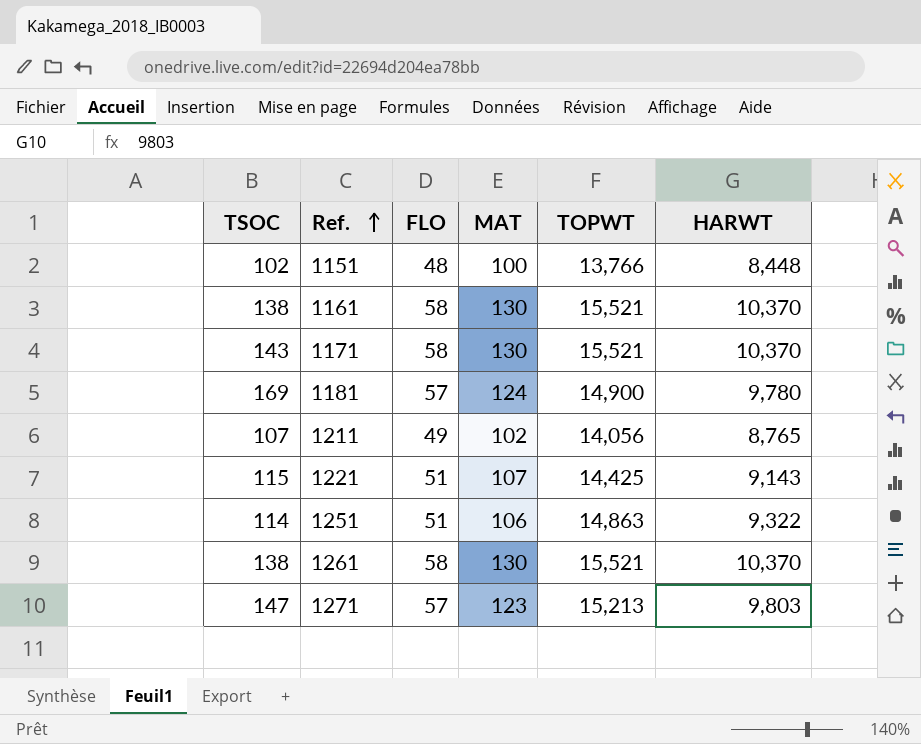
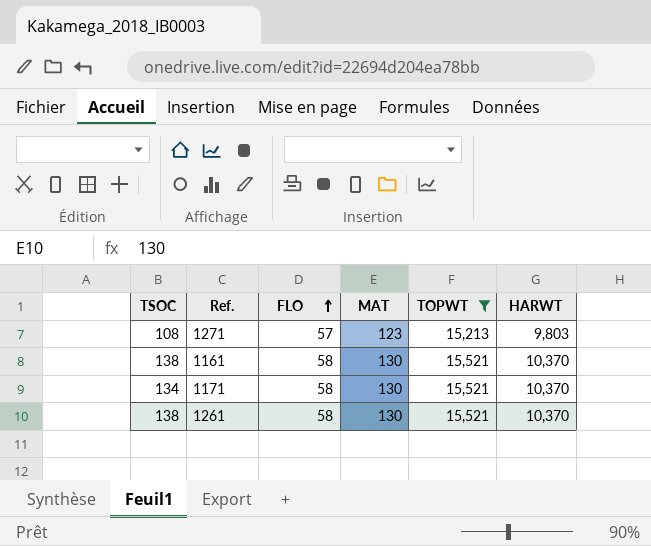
filter: none -> TOPWT >= 15,213
row order: Ref. ascending -> FLO ascending
1271 | TSOC: 147 -> 108
1171 | TSOC: 143 -> 134

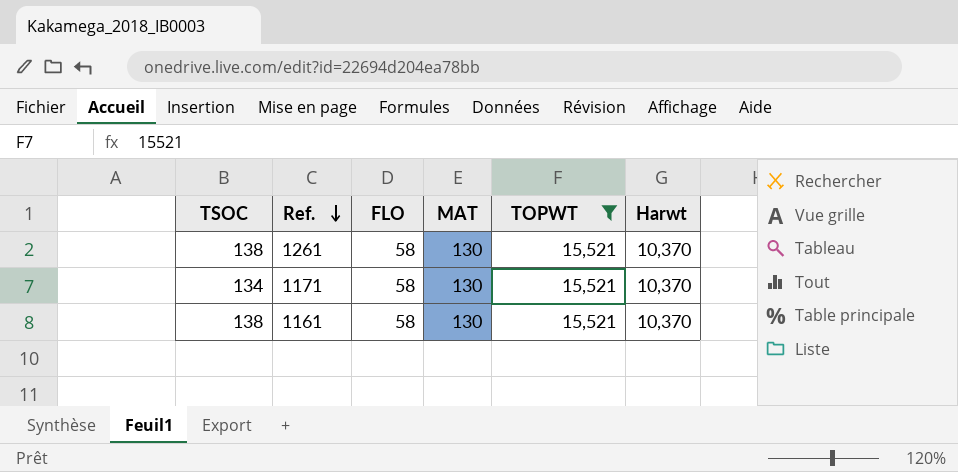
row order: FLO ascending -> Ref. descending
column name: HARWT -> Harwt
row 1271: 108 | 57 | 123 | 15,213 | 9,803 -> none

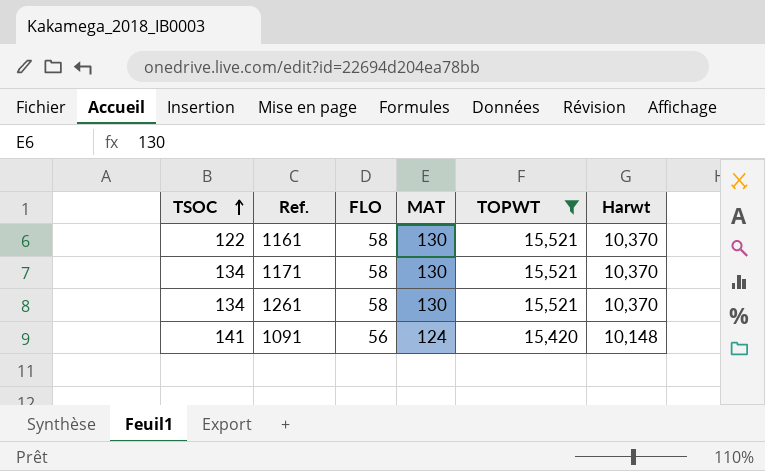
row order: Ref. descending -> TSOC ascending
1161 | TSOC: 138 -> 122
1261 | TSOC: 138 -> 134
row 1091: none -> 141 | 56 | 124 | 15,420 | 10,148

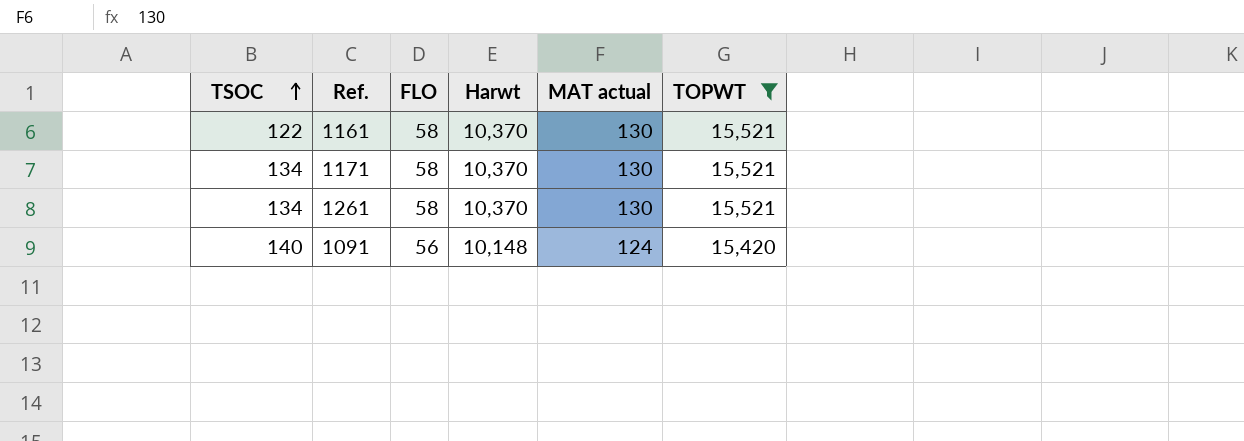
column Harwt | position: 6 -> 4
column name: MAT -> MAT actual
1091 | TSOC: 141 -> 140

